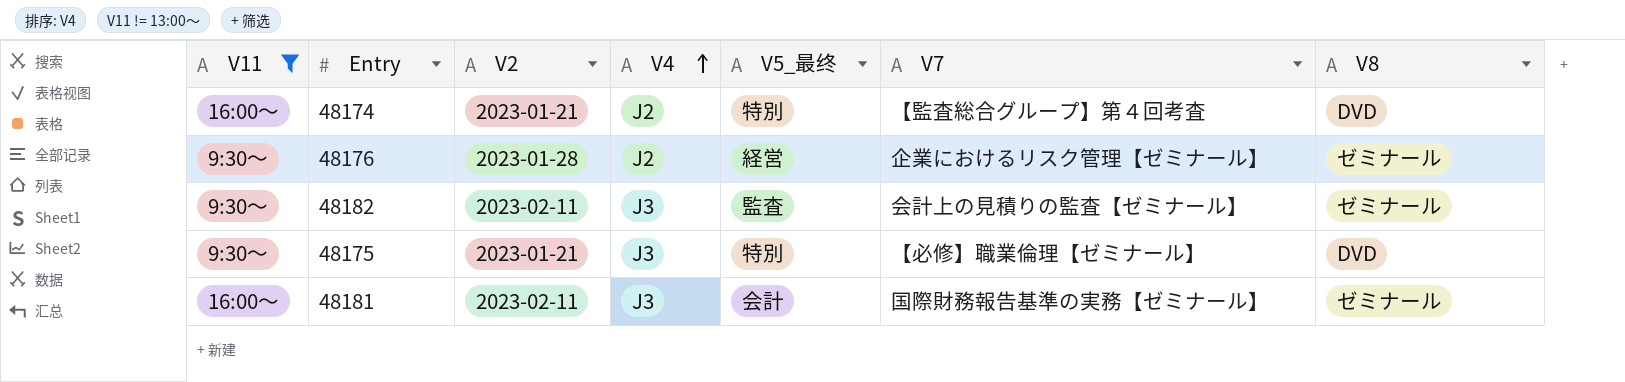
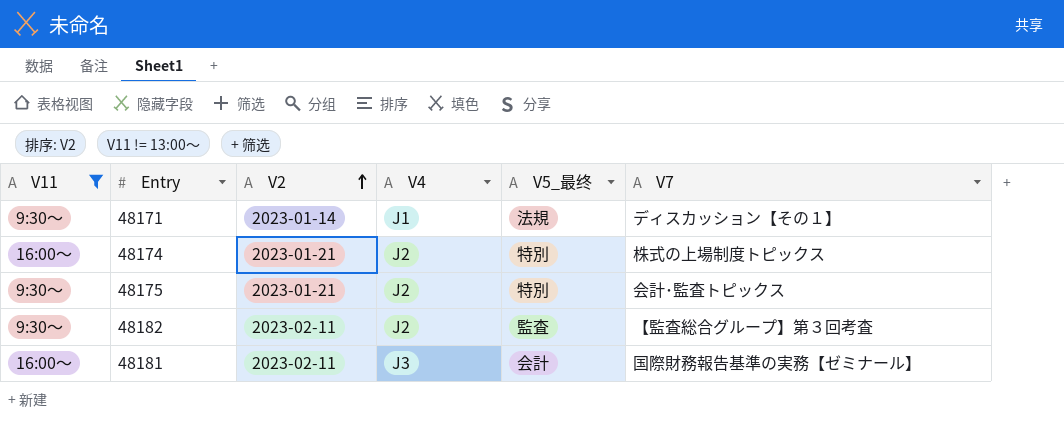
row order: V4 ascending -> V2 ascending
column V8 | position: 7 -> none
row 48176: 9:30～ | 2023-01-28 | J2 | 経営 | 企業におけるリスク管理【ゼミナール】 | ゼミナール -> none
row 48171: none -> 9:30～ | 2023-01-14 | J1 | 法規 | ディスカッション【その１】
48174 | V7: 【監査総合グループ】第４回考査 -> 株式の上場制度トピックス
48175 | V4: J3 -> J2
48175 | V7: 【必修】職業倫理【ゼミナール】 -> 会計･監査トピックス
48182 | V4: J3 -> J2
48182 | V7: 会計上の見積りの監査【ゼミナール】 -> 【監査総合グループ】第３回考査

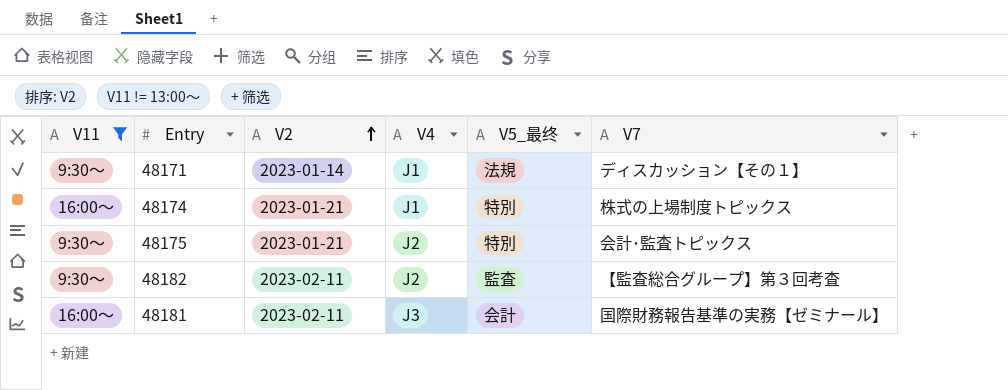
48174 | V4: J2 -> J1

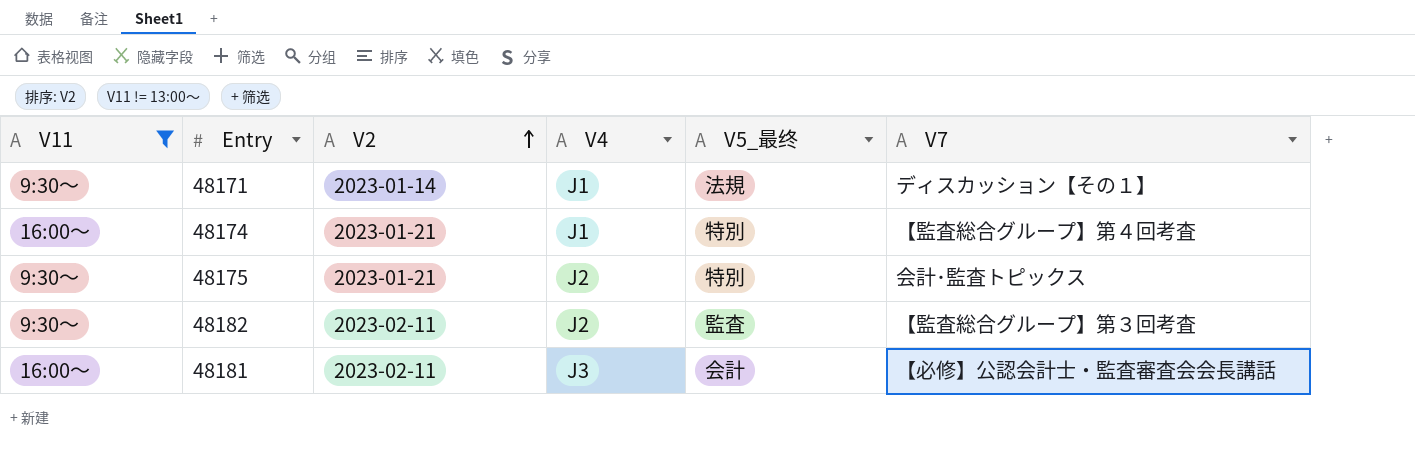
48174 | V7: 株式の上場制度トピックス -> 【監査総合グループ】第４回考査
48181 | V7: 国際財務報告基準の実務【ゼミナール】 -> 【必修】公認会計士・監査審査会会長講話

